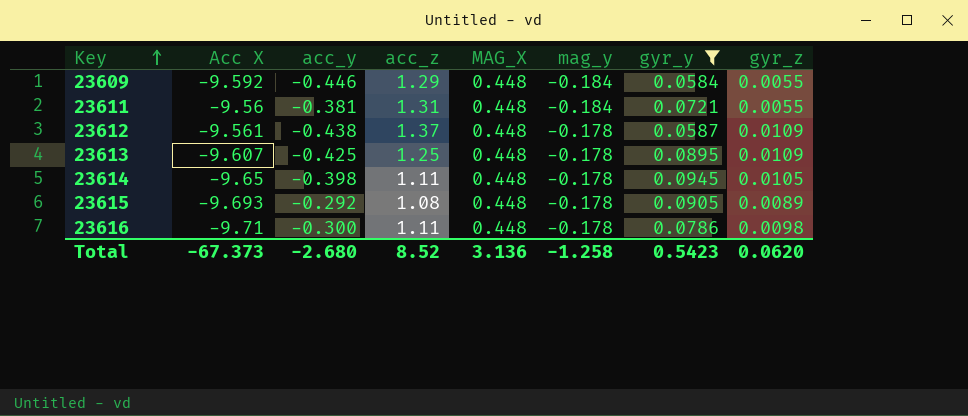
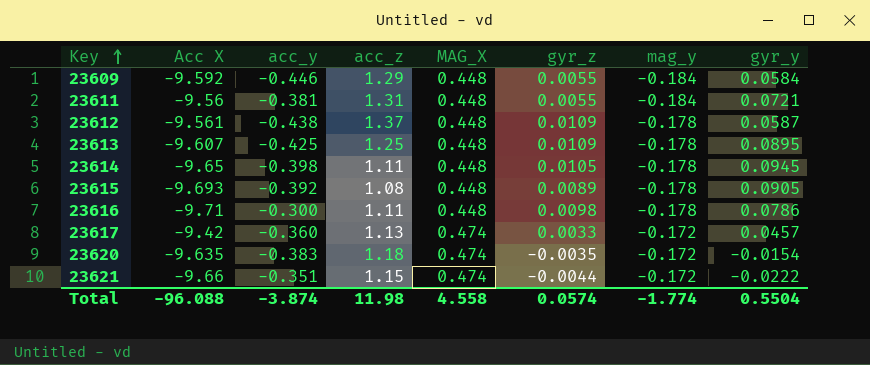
filter: gyr_y >= 0.0584 -> none
column gyr_z | position: 8 -> 6
23615 | acc_y: -0.292 -> -0.392
Total | Acc X: -67.373 -> -96.088
Total | acc_y: -2.680 -> -3.874
Total | acc_z: 8.52 -> 11.98
Total | MAG_X: 3.136 -> 4.558
Total | gyr_z: 0.0620 -> 0.0574
Total | mag_y: -1.258 -> -1.774
Total | gyr_y: 0.5423 -> 0.5504

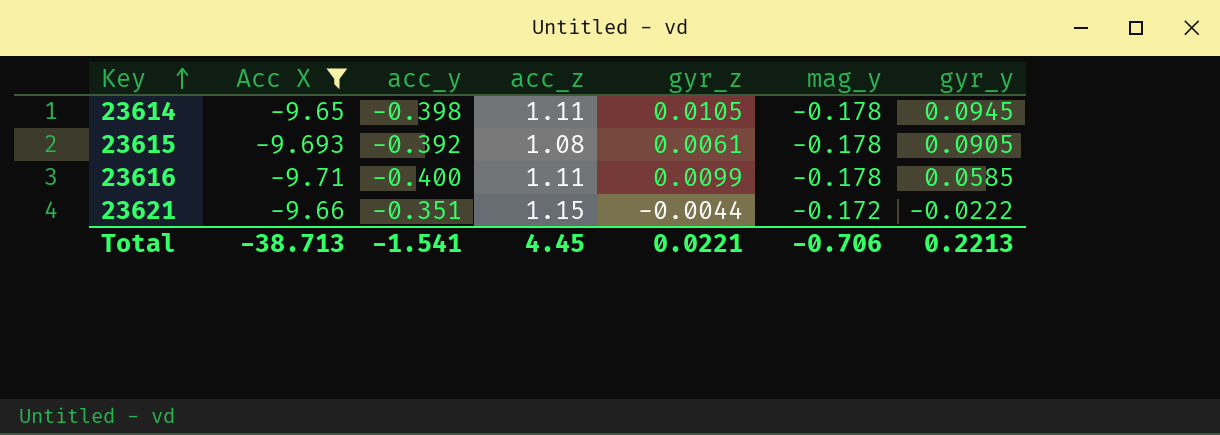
filter: none -> Acc X <= -9.65
column MAG_X | position: 5 -> none
23615 | gyr_z: 0.0089 -> 0.0061
23616 | acc_y: -0.300 -> -0.400
23616 | gyr_z: 0.0098 -> 0.0099
23616 | gyr_y: 0.0786 -> 0.0585
Total | Acc X: -96.088 -> -38.713
Total | acc_y: -3.874 -> -1.541
Total | acc_z: 11.98 -> 4.45
Total | gyr_z: 0.0574 -> 0.0221
Total | mag_y: -1.774 -> -0.706
Total | gyr_y: 0.5504 -> 0.2213

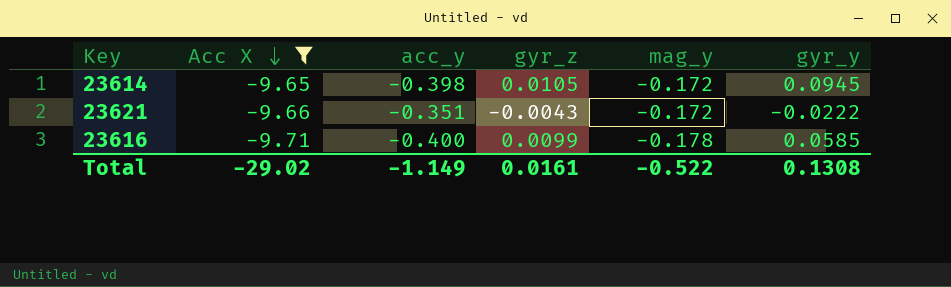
row order: Key ascending -> Acc X descending
column acc_z | position: 4 -> none
row 23615: -9.693 | -0.392 | 1.08 | 0.0061 | -0.178 | 0.0905 -> none
23614 | mag_y: -0.178 -> -0.172
23621 | gyr_z: -0.0044 -> -0.0043
Total | Acc X: -38.713 -> -29.02
Total | acc_y: -1.541 -> -1.149
Total | gyr_z: 0.0221 -> 0.0161
Total | mag_y: -0.706 -> -0.522
Total | gyr_y: 0.2213 -> 0.1308

